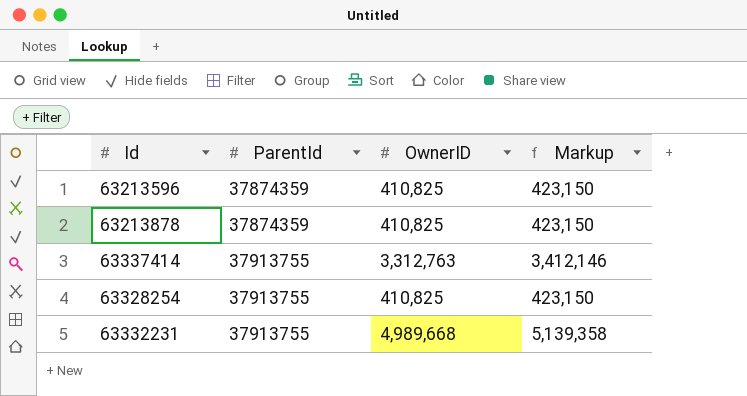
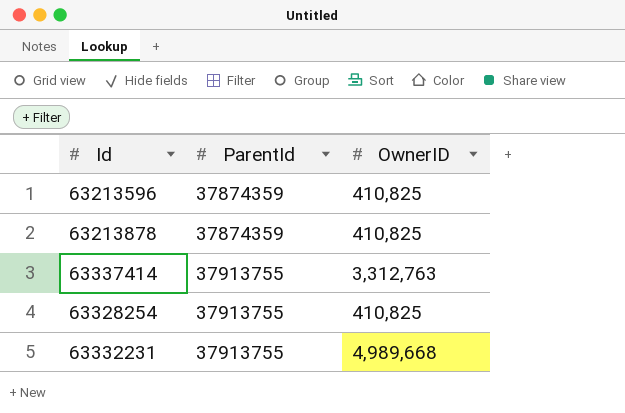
column Markup | formula: [OwnerID] * 1.03 -> none

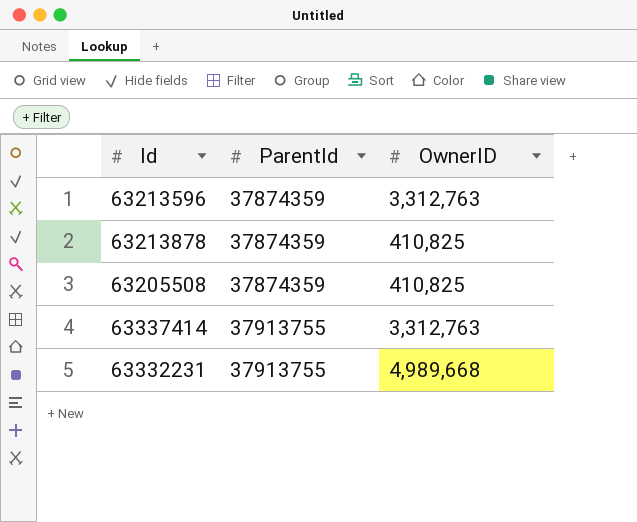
row 63328254: 37913755 | 410,825 -> none
63213596 | OwnerID: 410,825 -> 3,312,763
row 63205508: none -> 37874359 | 410,825

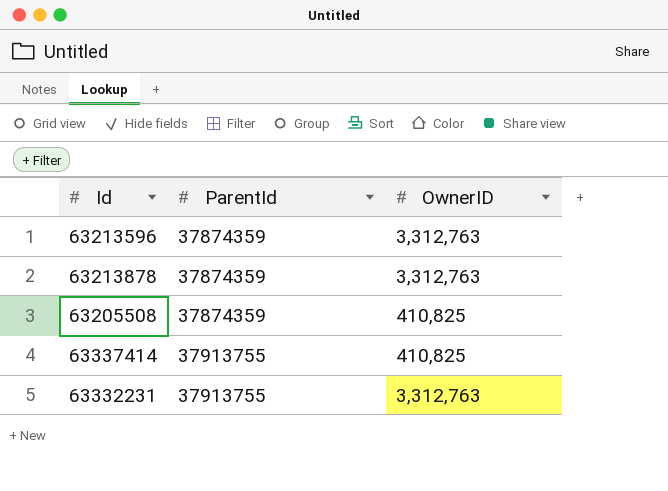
63213878 | OwnerID: 410,825 -> 3,312,763
63337414 | OwnerID: 3,312,763 -> 410,825
63332231 | OwnerID: 4,989,668 -> 3,312,763

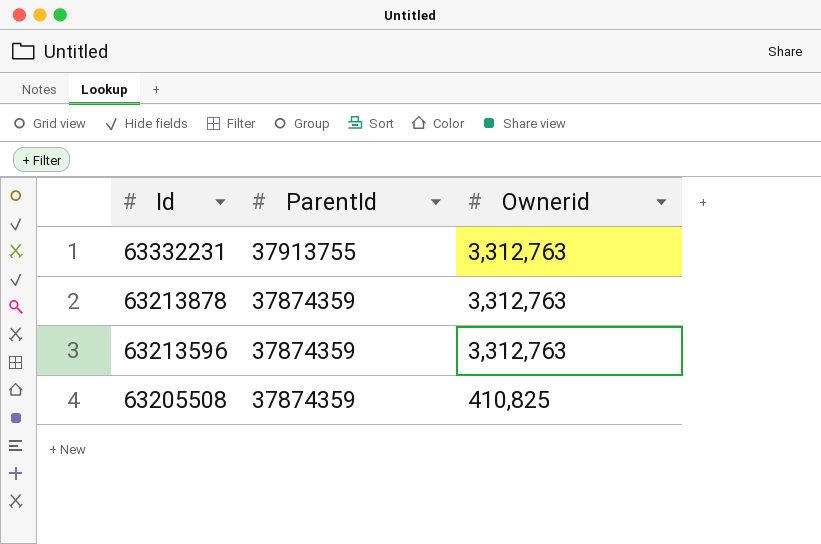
row order: ParentId ascending -> Id descending
column name: OwnerID -> Ownerid
row 63337414: 37913755 | 410,825 -> none

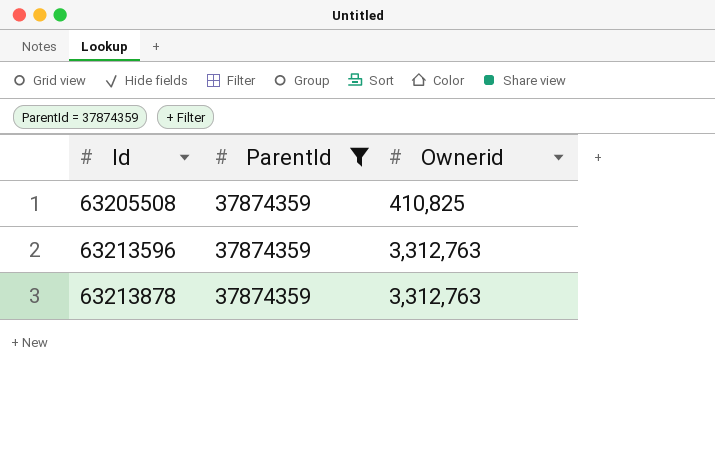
filter: none -> ParentId = 37874359
row order: Id descending -> Id ascending

